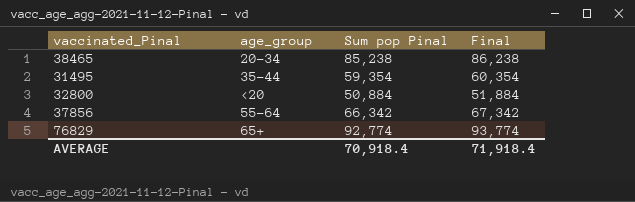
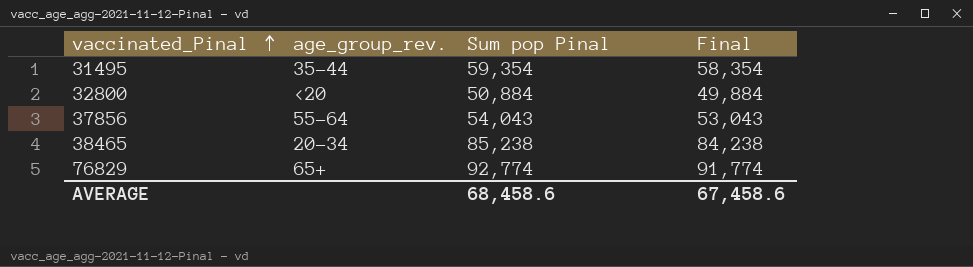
row order: none -> vaccinated_Pinal ascending
column name: age_group -> age_group_rev.
column Final | formula: [Sum pop Pinal] + 1000 -> [Sum pop Pinal] - 1000
37856 | Sum pop Pinal: 66,342 -> 54,043
AVERAGE | Sum pop Pinal: 70,918.4 -> 68,458.6
AVERAGE | Final: 71,918.4 -> 67,458.6

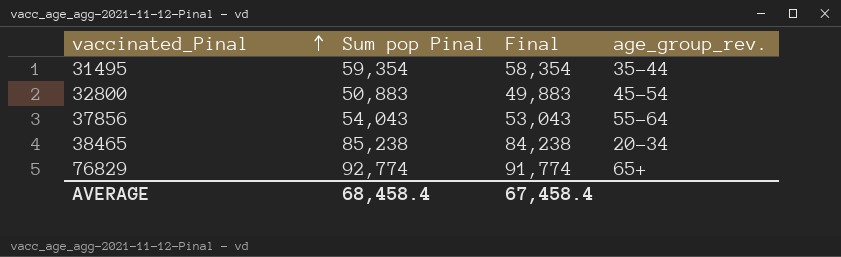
column age_group_rev. | position: 2 -> 4
32800 | Sum pop Pinal: 50,884 -> 50,883
32800 | Final: 49,884 -> 49,883
32800 | age_group_rev.: <20 -> 45-54
AVERAGE | Sum pop Pinal: 68,458.6 -> 68,458.4
AVERAGE | Final: 67,458.6 -> 67,458.4

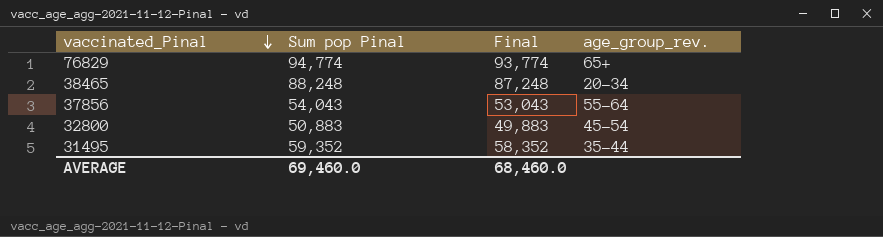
row order: vaccinated_Pinal ascending -> vaccinated_Pinal descending
76829 | Sum pop Pinal: 92,774 -> 94,774
76829 | Final: 91,774 -> 93,774
38465 | Sum pop Pinal: 85,238 -> 88,248
38465 | Final: 84,238 -> 87,248
31495 | Sum pop Pinal: 59,354 -> 59,352
31495 | Final: 58,354 -> 58,352
AVERAGE | Sum pop Pinal: 68,458.4 -> 69,460.0
AVERAGE | Final: 67,458.4 -> 68,460.0

